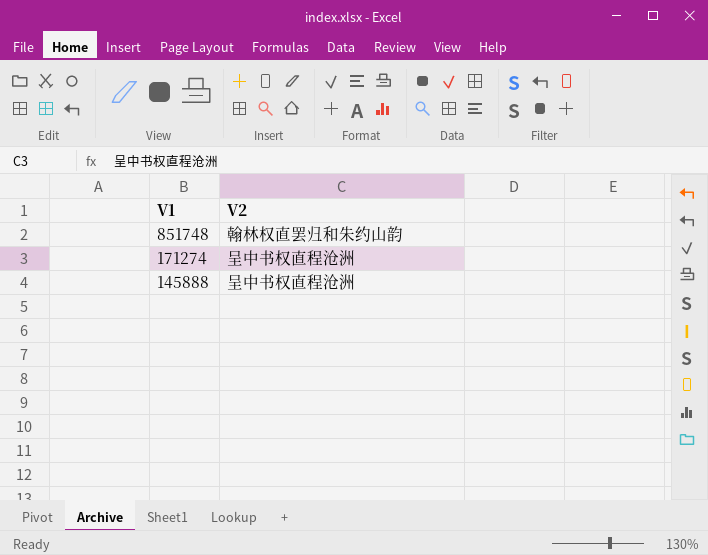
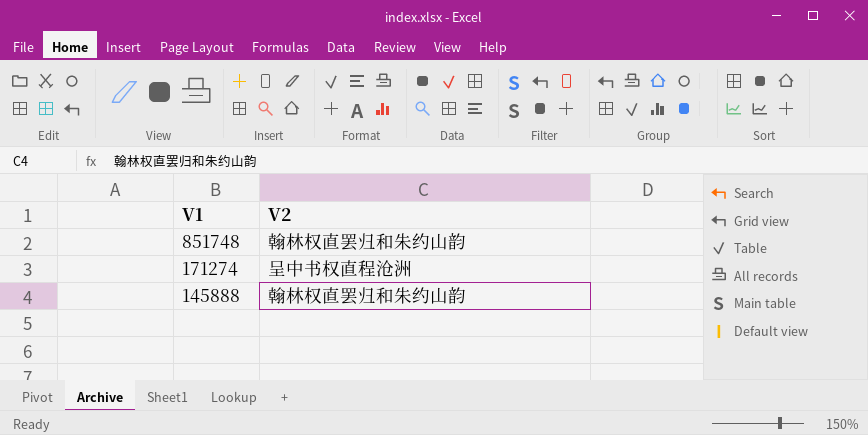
145888 | V2: 呈中书权直程沧洲 -> 翰林权直罢归和朱约山韵

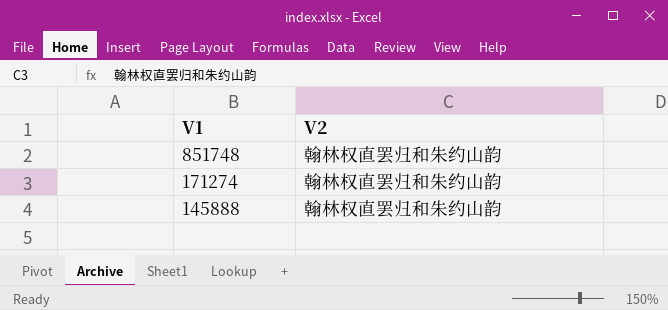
171274 | V2: 呈中书权直程沧洲 -> 翰林权直罢归和朱约山韵

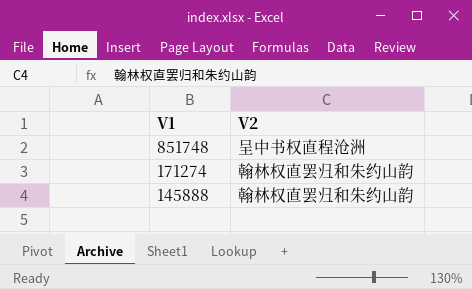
851748 | V2: 翰林权直罢归和朱约山韵 -> 呈中书权直程沧洲

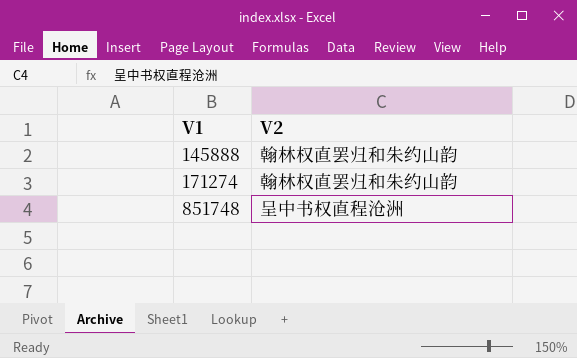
row order: V1 descending -> V1 ascending

